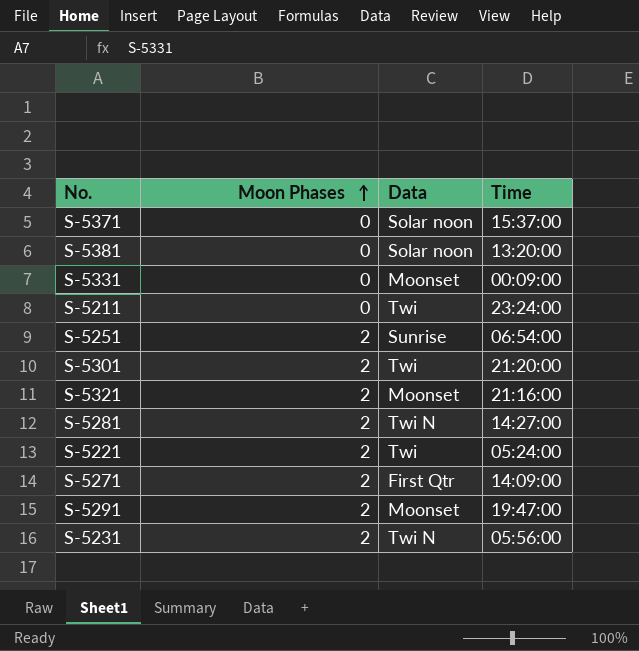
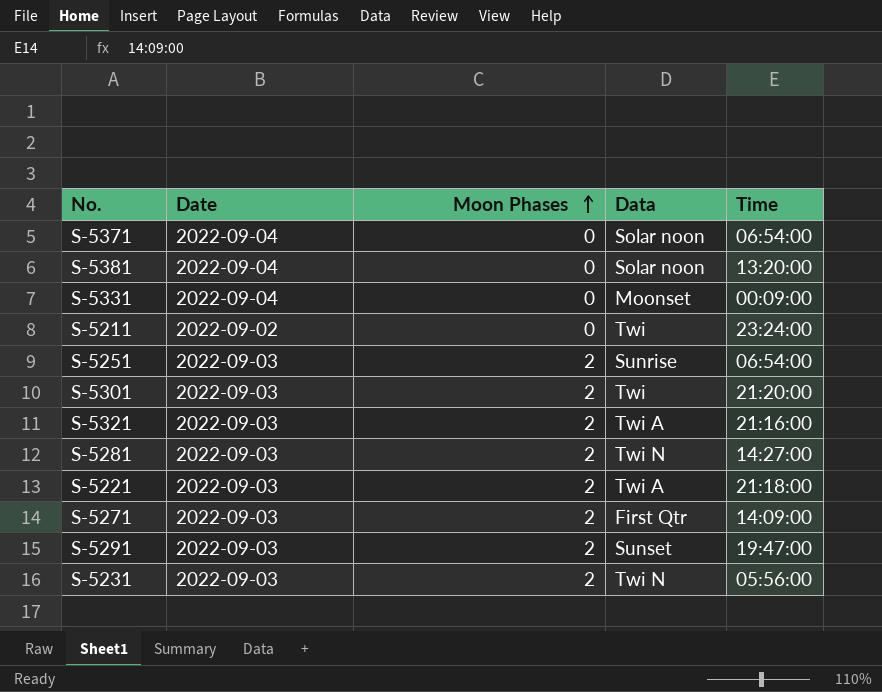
column Date | position: none -> 2
S-5371 | Time: 15:37:00 -> 06:54:00
S-5321 | Data: Moonset -> Twi A
S-5221 | Data: Twi -> Twi A
S-5221 | Time: 05:24:00 -> 21:18:00
S-5291 | Data: Moonset -> Sunset

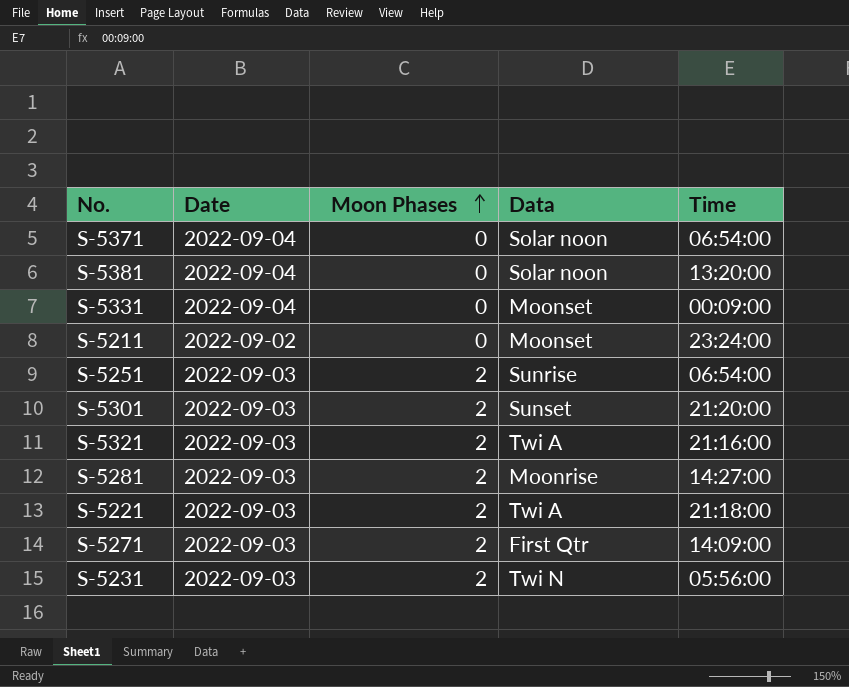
row S-5291: 2022-09-03 | 2 | Sunset | 19:47:00 -> none
S-5211 | Data: Twi -> Moonset
S-5301 | Data: Twi -> Sunset
S-5281 | Data: Twi N -> Moonrise

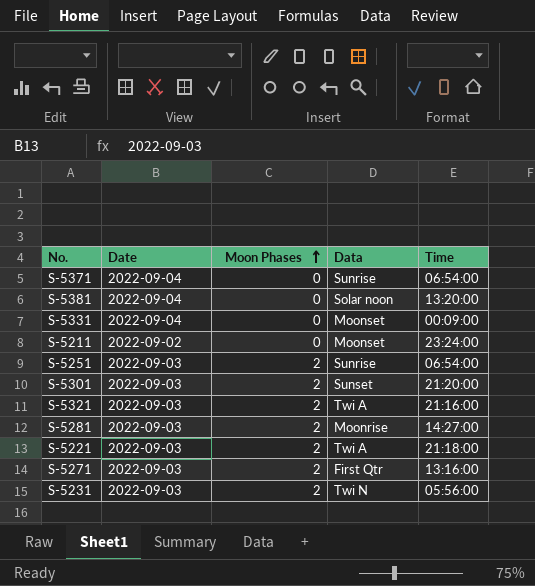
S-5371 | Data: Solar noon -> Sunrise
S-5271 | Time: 14:09:00 -> 13:16:00

